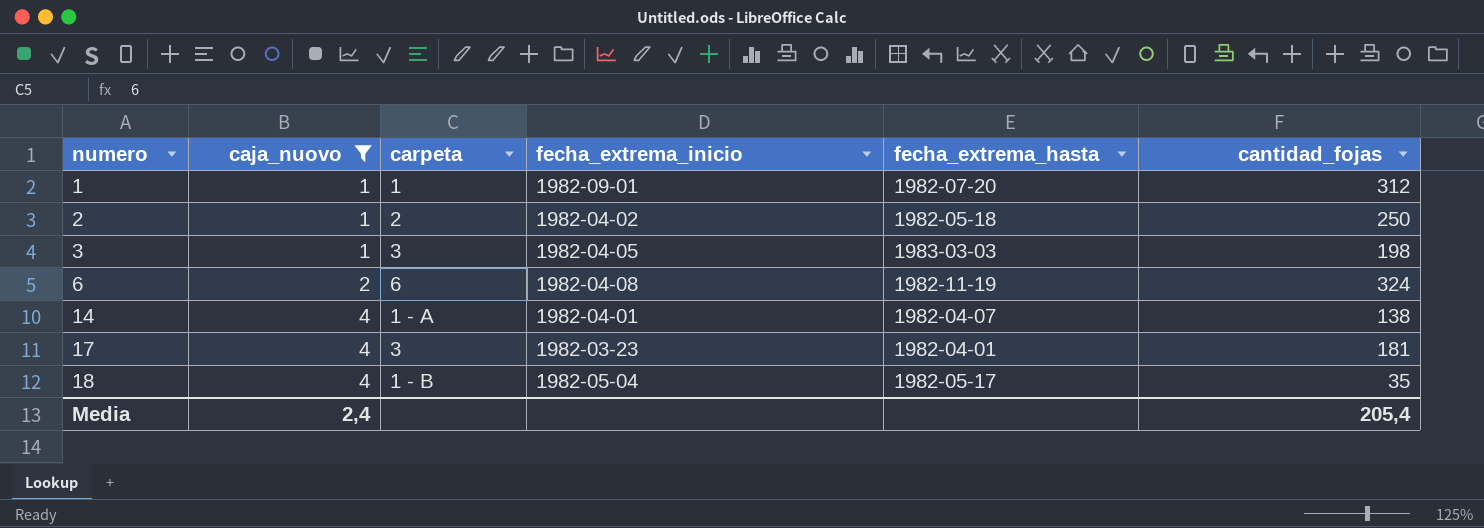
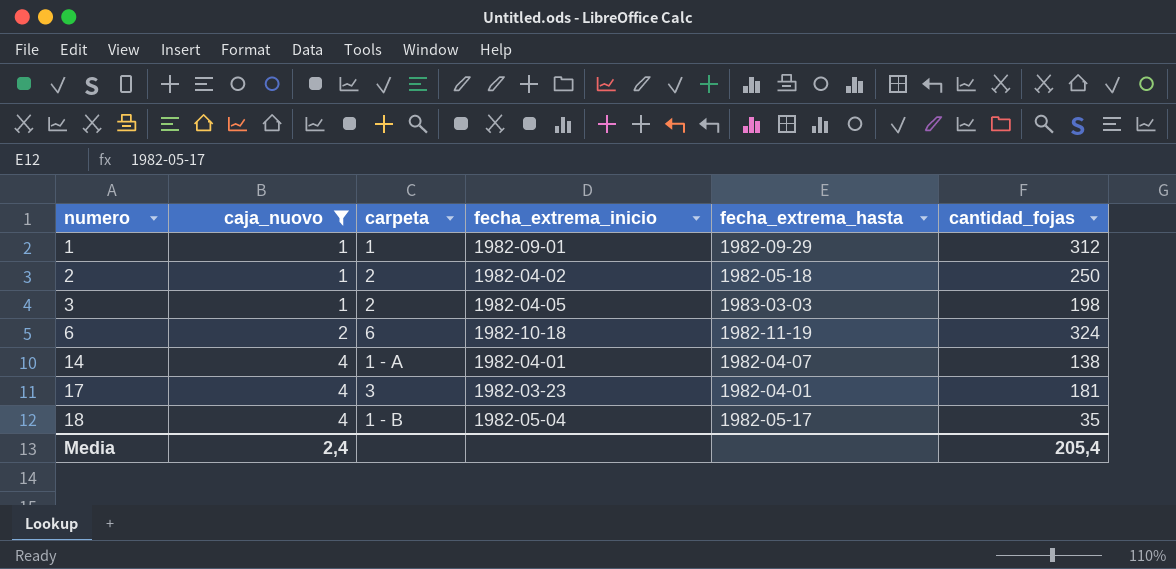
1 | fecha_extrema_hasta: 1982-07-20 -> 1982-09-29
3 | carpeta: 3 -> 2
6 | fecha_extrema_inicio: 1982-04-08 -> 1982-10-18

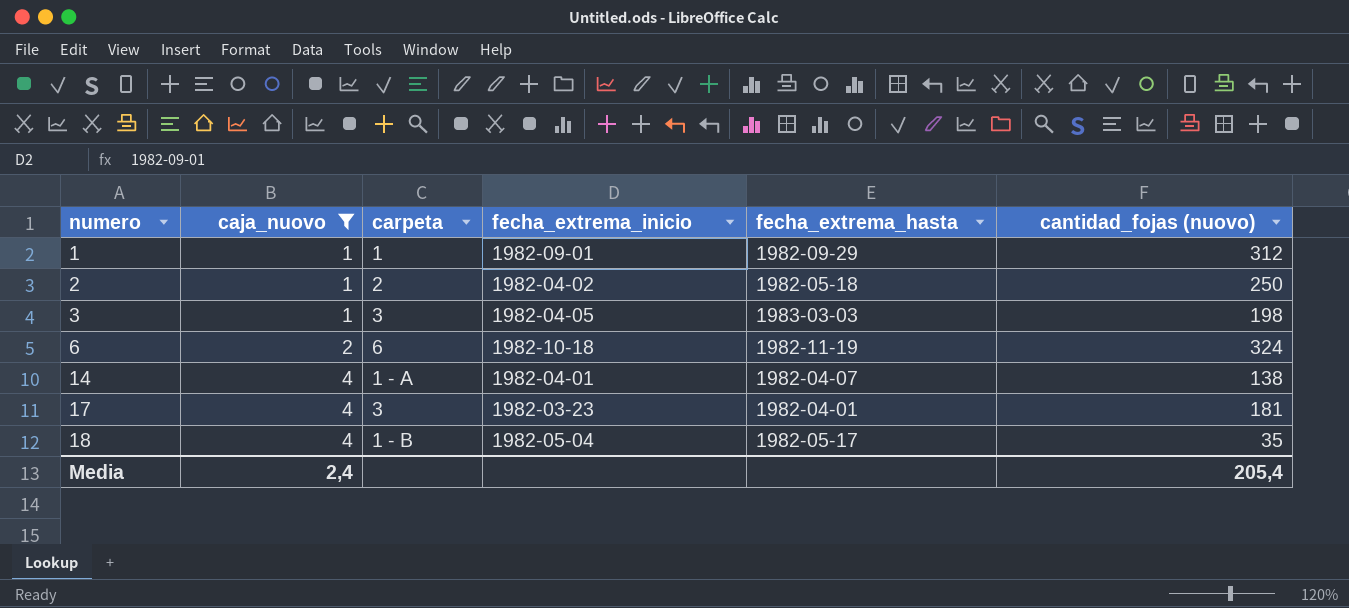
column name: cantidad_fojas -> cantidad_fojas (nuovo)
3 | carpeta: 2 -> 3

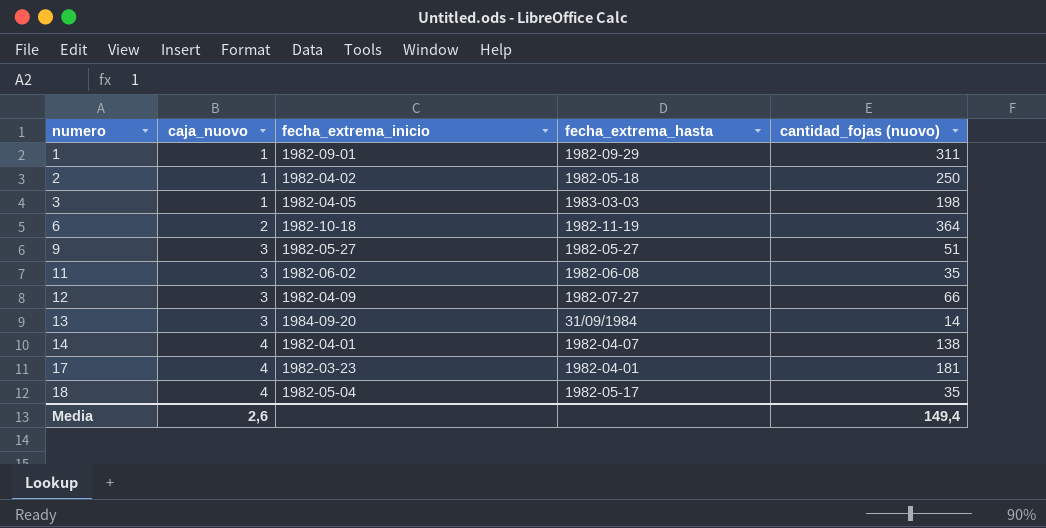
filter: caja_nuovo != 3 -> none
column carpeta | position: 3 -> none
1 | cantidad_fojas (nuovo): 312 -> 311
6 | cantidad_fojas (nuovo): 324 -> 364
Media | caja_nuovo: 2,4 -> 2,6
Media | cantidad_fojas (nuovo): 205,4 -> 149,4

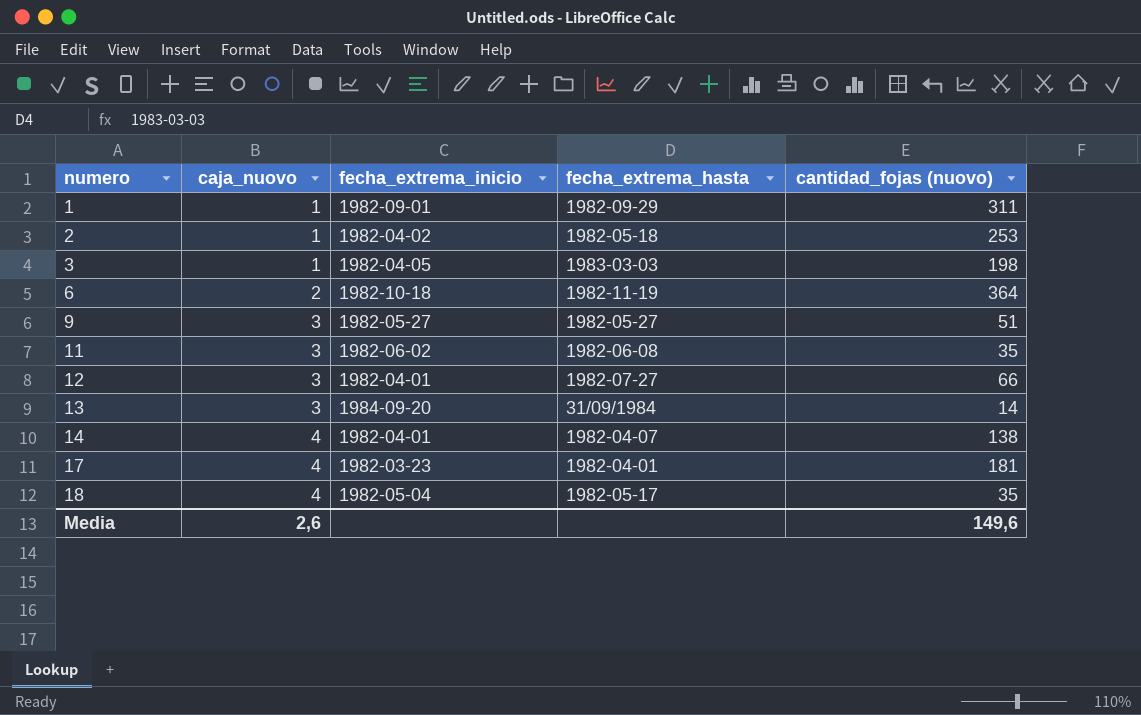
2 | cantidad_fojas (nuovo): 250 -> 253
12 | fecha_extrema_inicio: 1982-04-09 -> 1982-04-01
Media | cantidad_fojas (nuovo): 149,4 -> 149,6

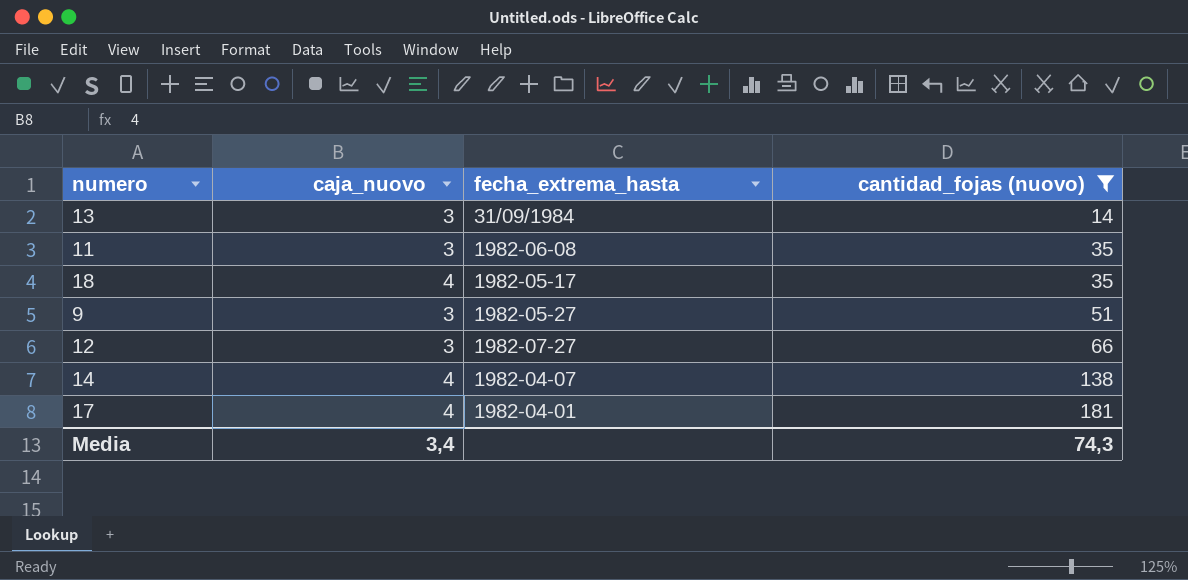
filter: none -> cantidad_fojas (nuovo) <= 181
row order: numero ascending -> cantidad_fojas (nuovo) ascending
column fecha_extrema_inicio | position: 3 -> none
Media | caja_nuovo: 2,6 -> 3,4
Media | cantidad_fojas (nuovo): 149,6 -> 74,3

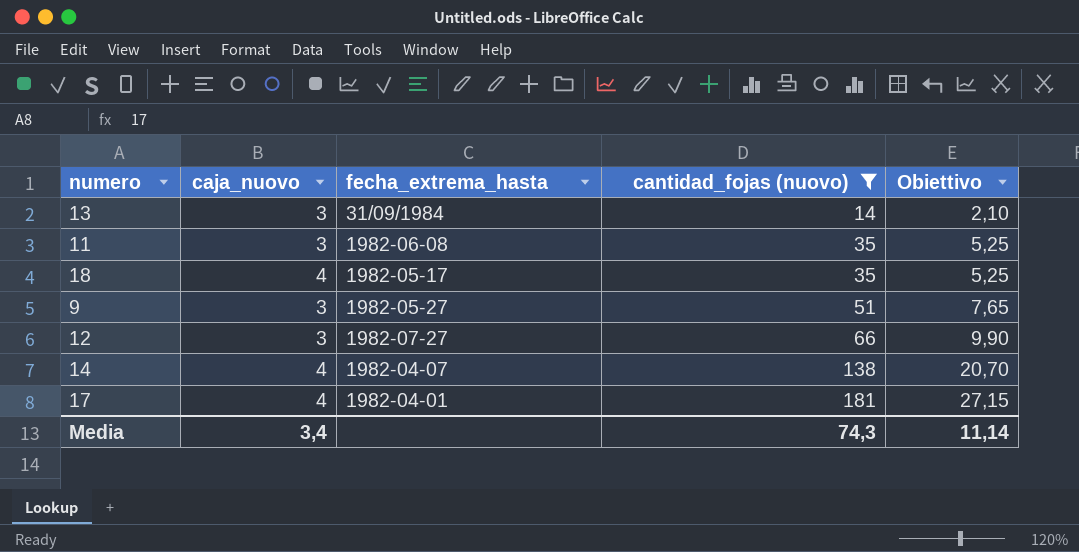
column Obiettivo | formula: none -> [cantidad_fojas (nuovo)] * 0,15

